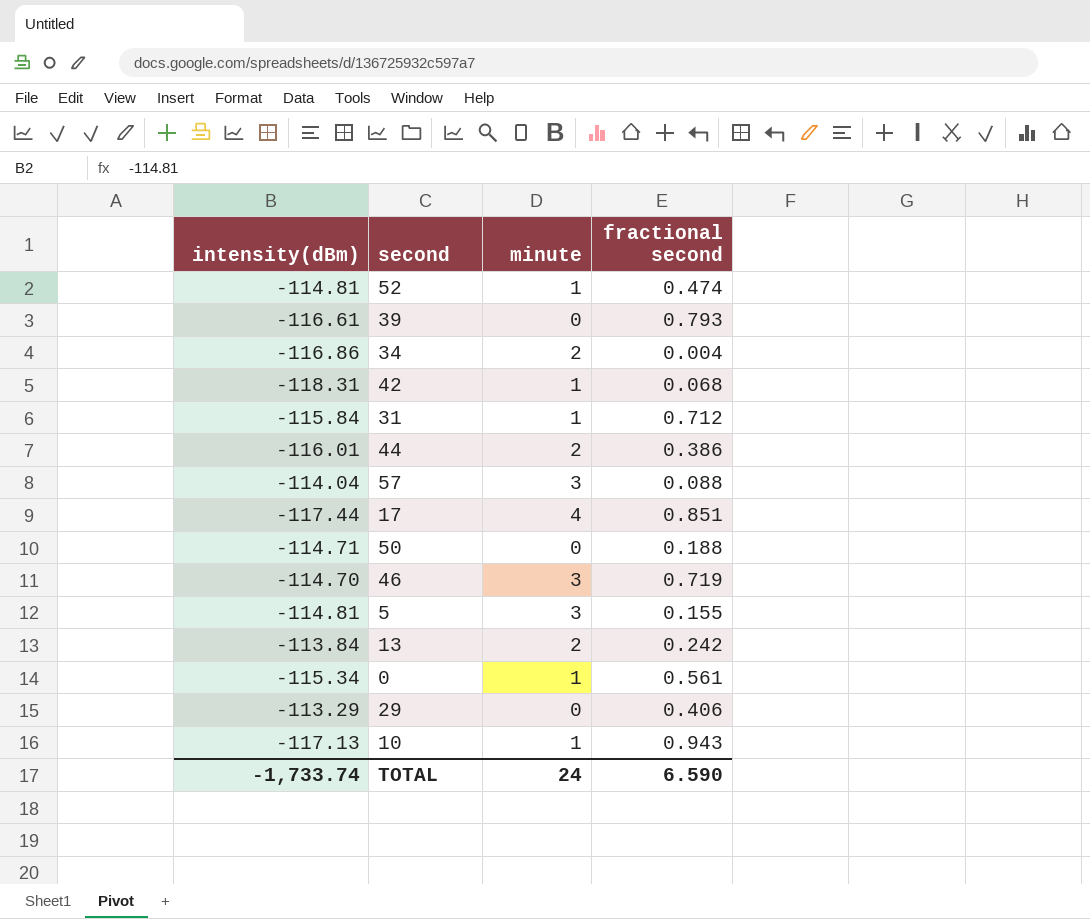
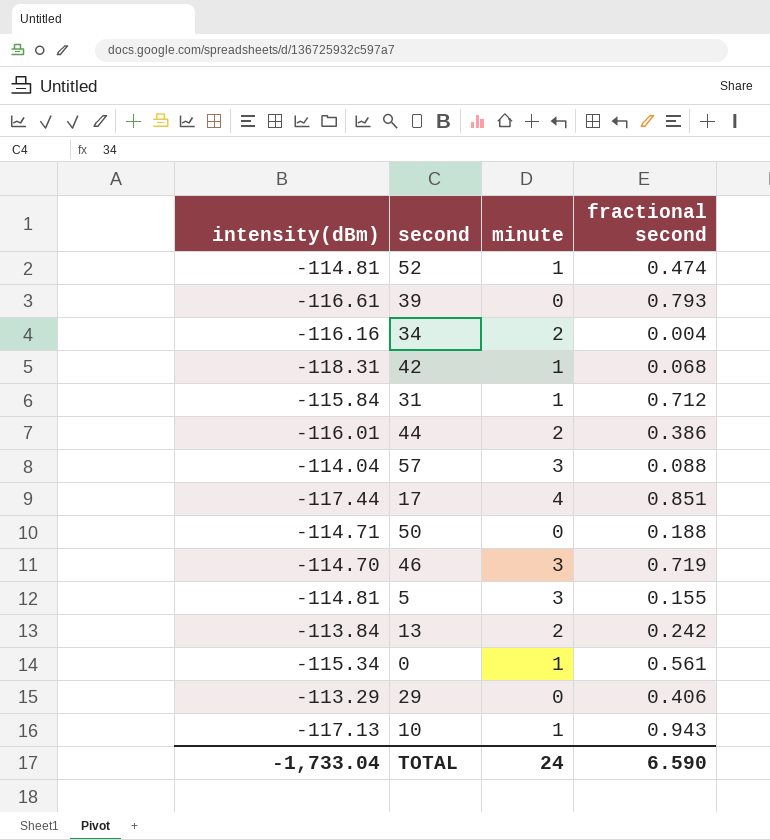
34 | intensity(dBm): -116.86 -> -116.16
TOTAL | intensity(dBm): -1,733.74 -> -1,733.04

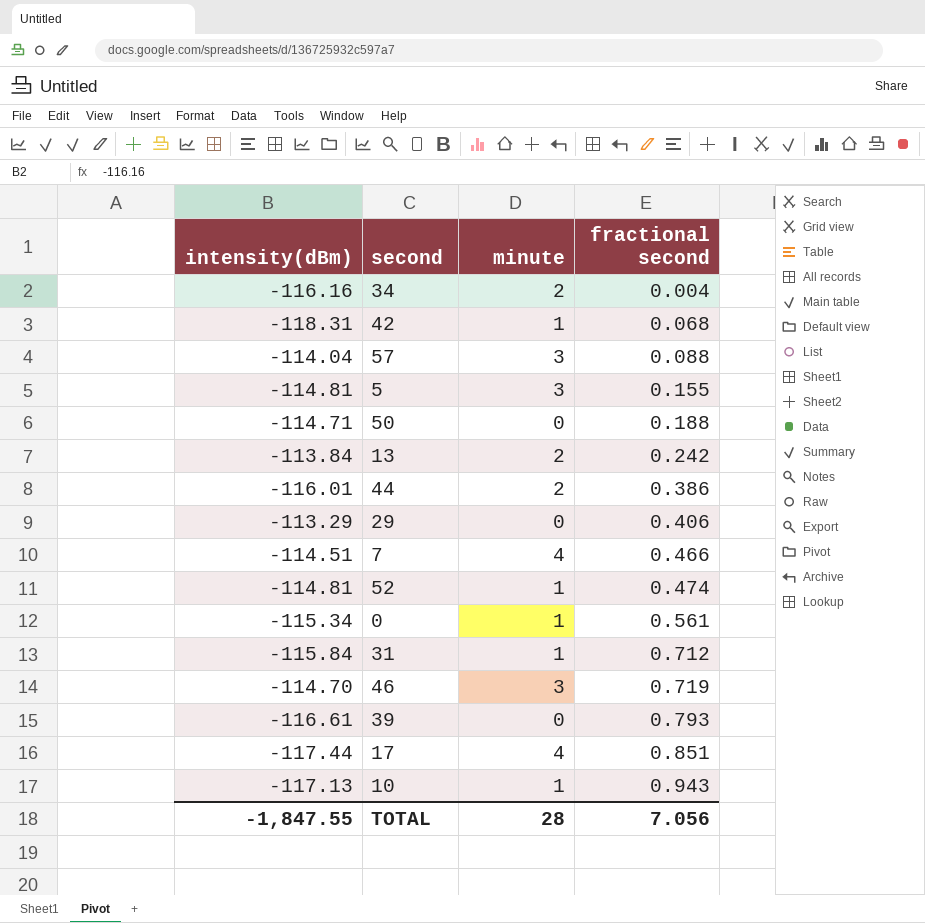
row order: none -> fractional second ascending
row 7: none -> -114.51 | 4 | 0.466
TOTAL | intensity(dBm): -1,733.04 -> -1,847.55
TOTAL | minute: 24 -> 28
TOTAL | fractional second: 6.590 -> 7.056

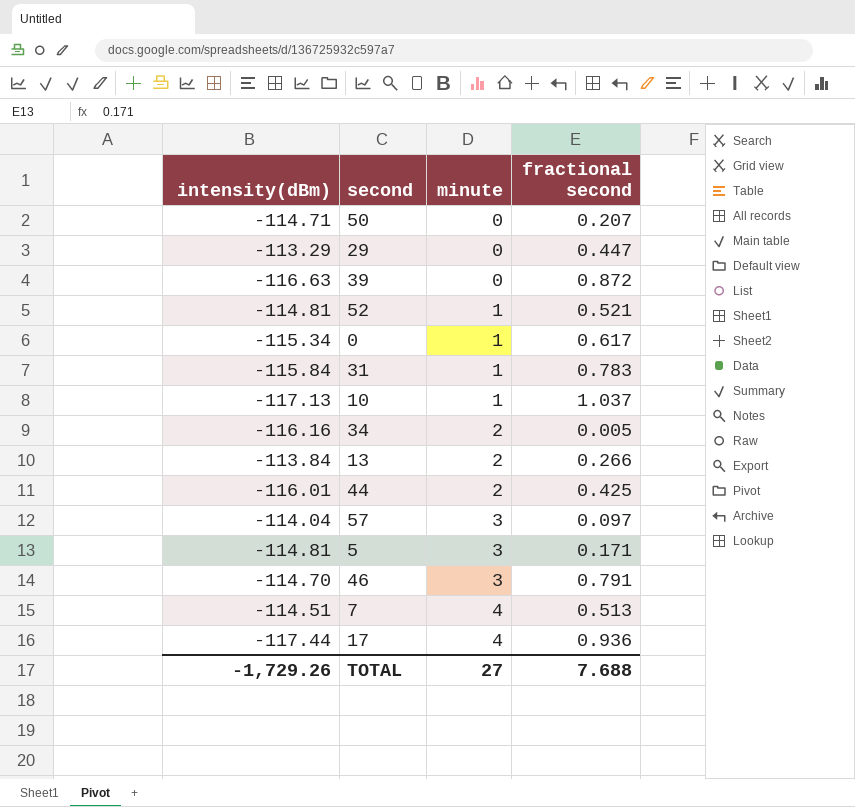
row order: fractional second ascending -> minute ascending
row 42: -118.31 | 1 | 0.068 -> none
50 | fractional second: 0.188 -> 0.207
29 | fractional second: 0.406 -> 0.447
39 | intensity(dBm): -116.61 -> -116.63
39 | fractional second: 0.793 -> 0.872
52 | fractional second: 0.474 -> 0.521
0 | fractional second: 0.561 -> 0.617
31 | fractional second: 0.712 -> 0.783
10 | fractional second: 0.943 -> 1.037
34 | fractional second: 0.004 -> 0.005
13 | fractional second: 0.242 -> 0.266
44 | fractional second: 0.386 -> 0.425
57 | fractional second: 0.088 -> 0.097
5 | fractional second: 0.155 -> 0.171
46 | fractional second: 0.719 -> 0.791
7 | fractional second: 0.466 -> 0.513
17 | fractional second: 0.851 -> 0.936
TOTAL | intensity(dBm): -1,847.55 -> -1,729.26
TOTAL | minute: 28 -> 27
TOTAL | fractional second: 7.056 -> 7.688

